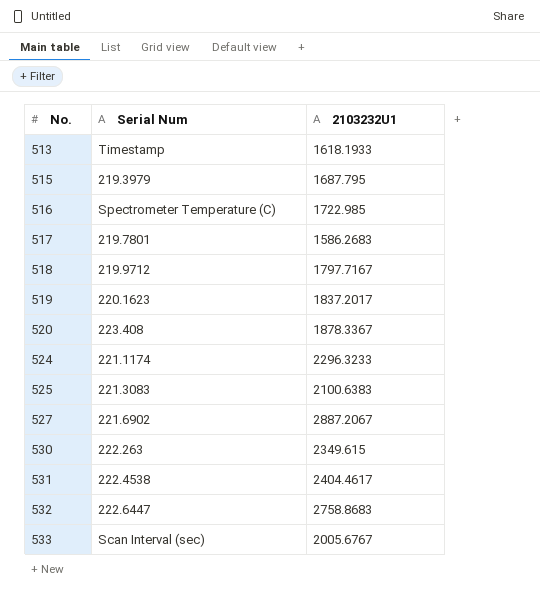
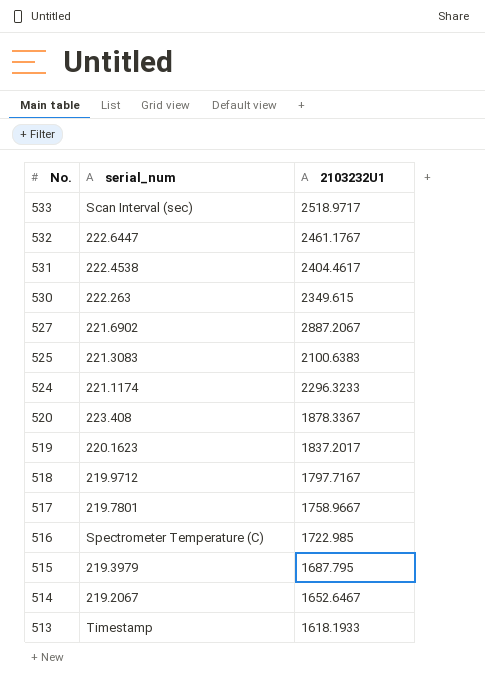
row order: No. ascending -> No. descending
column name: Serial Num -> serial_num
533 | 2103232U1: 2005.6767 -> 2518.9717
532 | 2103232U1: 2758.8683 -> 2461.1767
517 | 2103232U1: 1586.2683 -> 1758.9667
row 514: none -> 219.2067 | 1652.6467

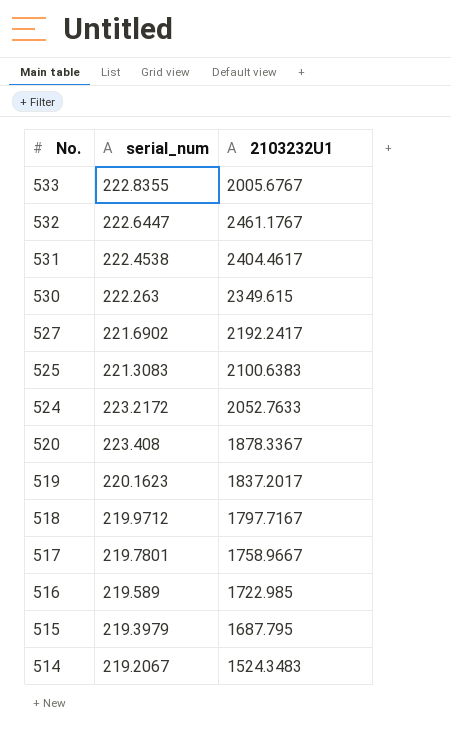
row 513: Timestamp | 1618.1933 -> none
533 | serial_num: Scan Interval (sec) -> 222.8355
533 | 2103232U1: 2518.9717 -> 2005.6767
527 | 2103232U1: 2887.2067 -> 2192.2417
524 | serial_num: 221.1174 -> 223.2172
524 | 2103232U1: 2296.3233 -> 2052.7633
516 | serial_num: Spectrometer Temperature (C) -> 219.589
514 | 2103232U1: 1652.6467 -> 1524.3483

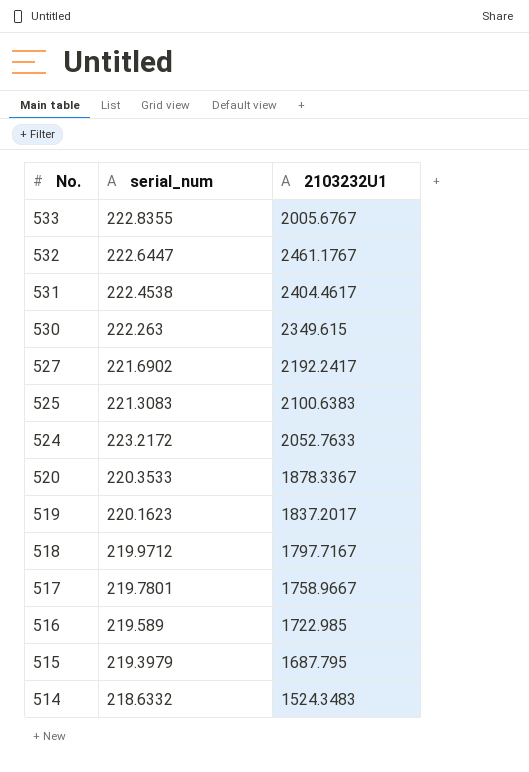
520 | serial_num: 223.408 -> 220.3533
514 | serial_num: 219.2067 -> 218.6332

